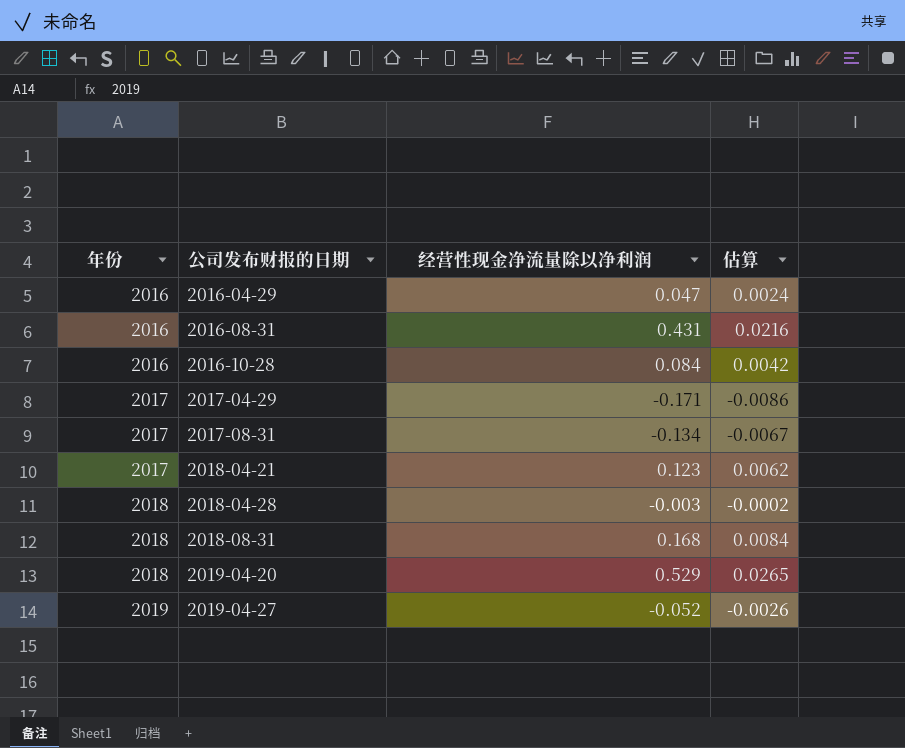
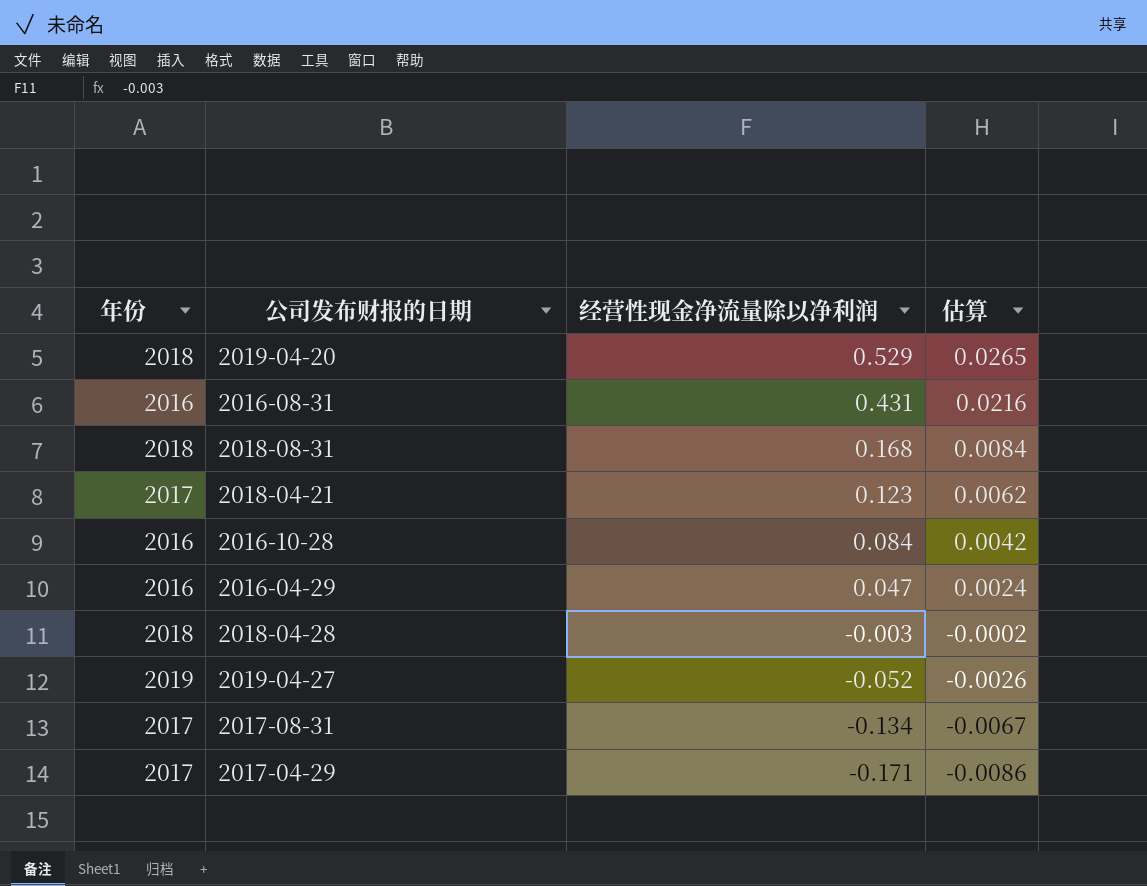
row order: 年份 ascending -> 经营性现金净流量除以净利润 descending

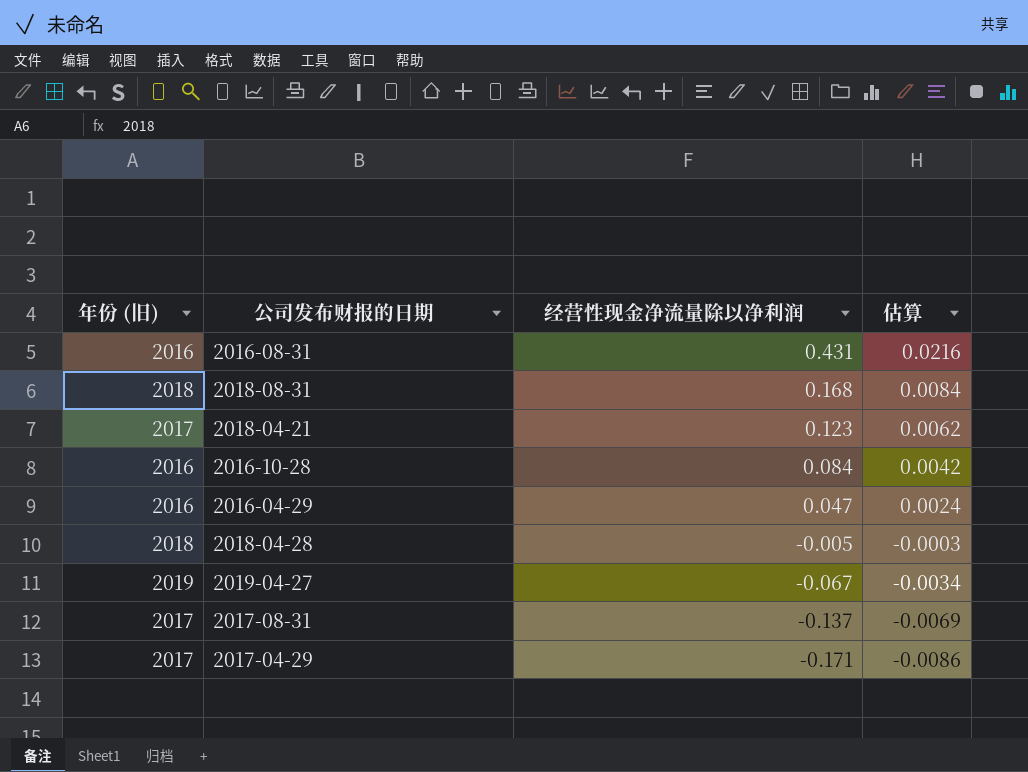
column name: 年份 -> 年份 (旧)
row 2019-04-20: 2018 | 0.529 | 0.0265 -> none
2018-04-28 | 经营性现金净流量除以净利润: -0.003 -> -0.005
2018-04-28 | 估算: -0.0002 -> -0.0003
2019-04-27 | 经营性现金净流量除以净利润: -0.052 -> -0.067
2019-04-27 | 估算: -0.0026 -> -0.0034
2017-08-31 | 经营性现金净流量除以净利润: -0.134 -> -0.137
2017-08-31 | 估算: -0.0067 -> -0.0069

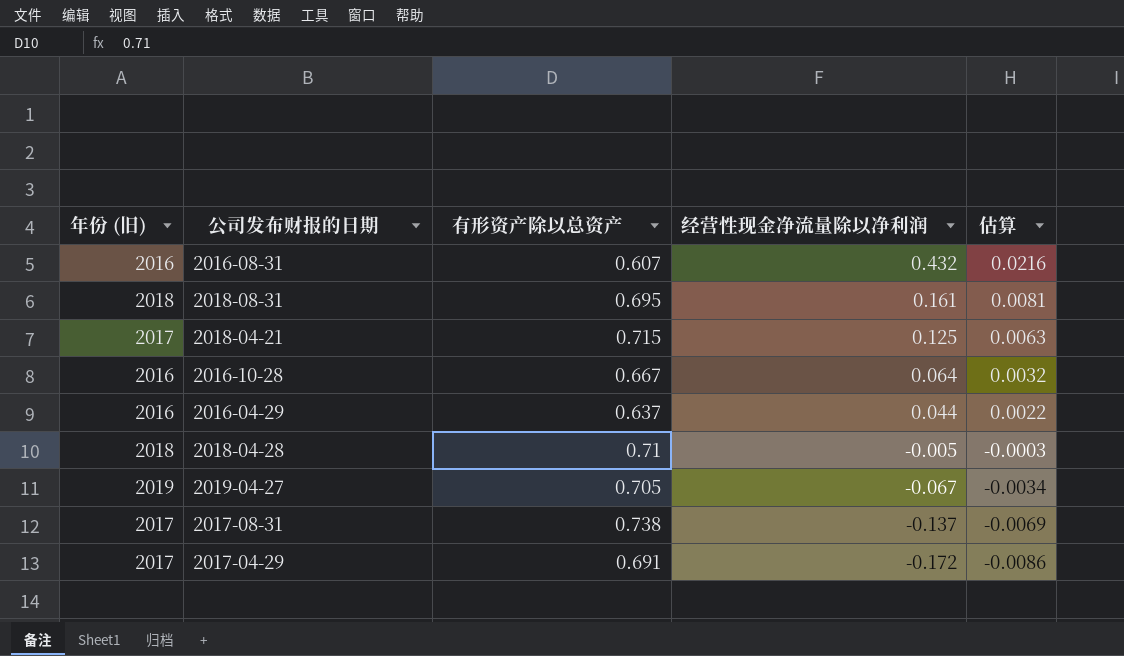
column 有形资产除以总资产 | position: none -> 3
2016-08-31 | 经营性现金净流量除以净利润: 0.431 -> 0.432
2018-08-31 | 经营性现金净流量除以净利润: 0.168 -> 0.161
2018-08-31 | 估算: 0.0084 -> 0.0081
2018-04-21 | 经营性现金净流量除以净利润: 0.123 -> 0.125
2018-04-21 | 估算: 0.0062 -> 0.0063
2016-10-28 | 经营性现金净流量除以净利润: 0.084 -> 0.064
2016-10-28 | 估算: 0.0042 -> 0.0032
2016-04-29 | 经营性现金净流量除以净利润: 0.047 -> 0.044
2016-04-29 | 估算: 0.0024 -> 0.0022
2017-04-29 | 经营性现金净流量除以净利润: -0.171 -> -0.172

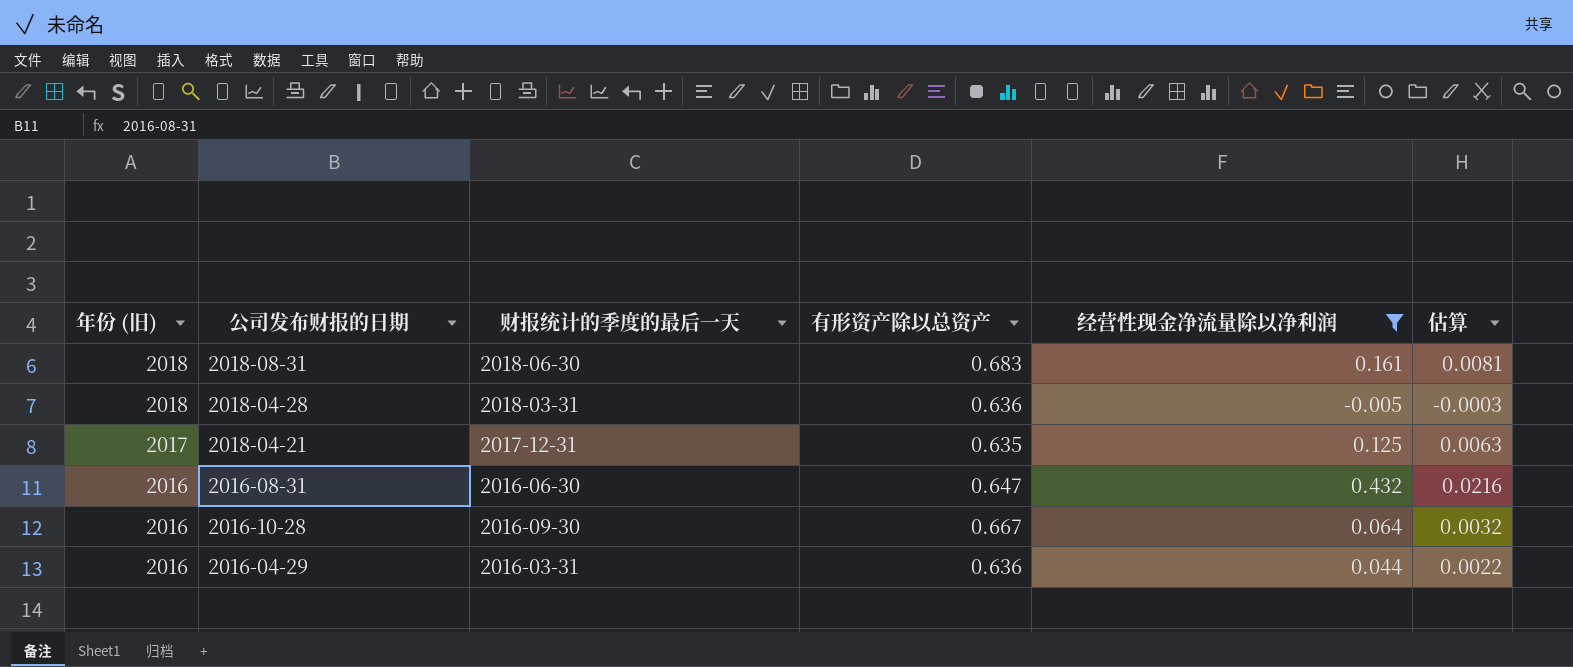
filter: none -> 经营性现金净流量除以净利润 >= -0.005
row order: 经营性现金净流量除以净利润 descending -> 年份 (旧) descending
column 财报统计的季度的最后一天 | position: none -> 3
2018-08-31 | 有形资产除以总资产: 0.695 -> 0.683
2018-04-28 | 有形资产除以总资产: 0.71 -> 0.636
2018-04-21 | 有形资产除以总资产: 0.715 -> 0.635
2016-08-31 | 有形资产除以总资产: 0.607 -> 0.647
2016-04-29 | 有形资产除以总资产: 0.637 -> 0.636

